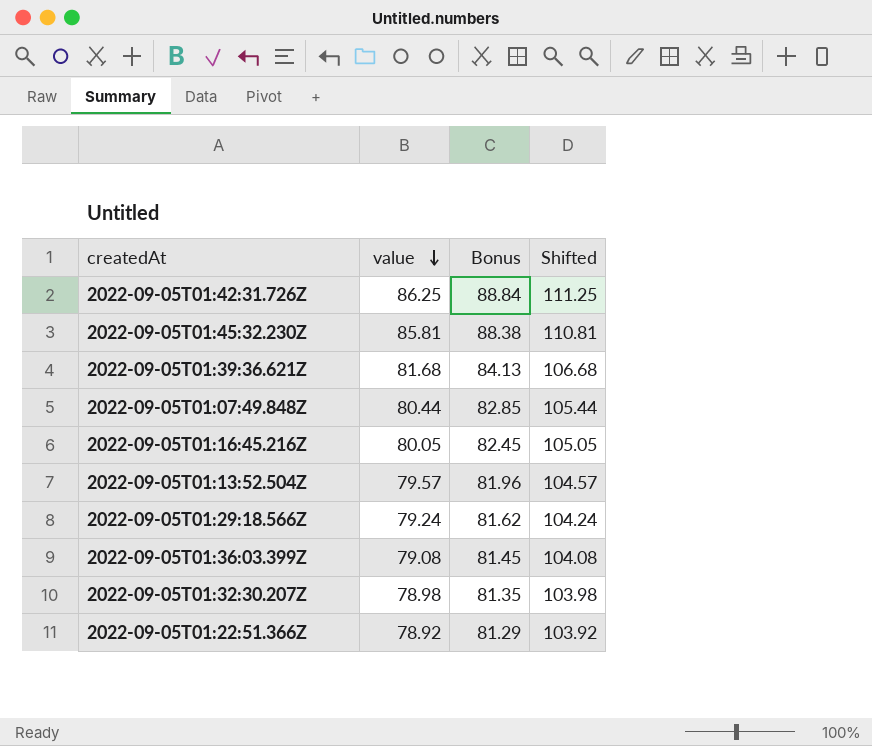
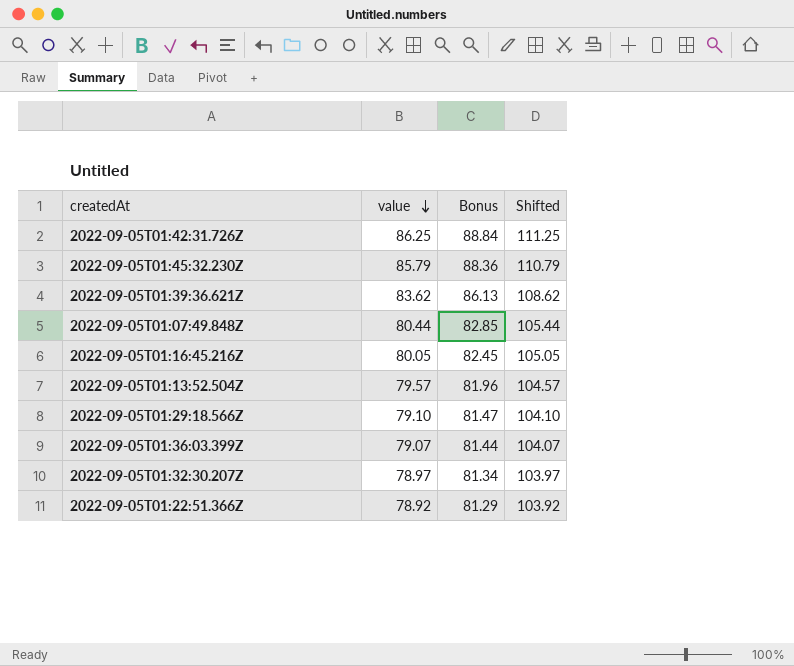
2022-09-05T01:45:32.230Z | value: 85.81 -> 85.79
2022-09-05T01:45:32.230Z | Bonus: 88.38 -> 88.36
2022-09-05T01:45:32.230Z | Shifted: 110.81 -> 110.79
2022-09-05T01:39:36.621Z | value: 81.68 -> 83.62
2022-09-05T01:39:36.621Z | Bonus: 84.13 -> 86.13
2022-09-05T01:39:36.621Z | Shifted: 106.68 -> 108.62
2022-09-05T01:29:18.566Z | value: 79.24 -> 79.10
2022-09-05T01:29:18.566Z | Bonus: 81.62 -> 81.47
2022-09-05T01:29:18.566Z | Shifted: 104.24 -> 104.10
2022-09-05T01:36:03.399Z | value: 79.08 -> 79.07
2022-09-05T01:36:03.399Z | Bonus: 81.45 -> 81.44
2022-09-05T01:36:03.399Z | Shifted: 104.08 -> 104.07
2022-09-05T01:32:30.207Z | value: 78.98 -> 78.97
2022-09-05T01:32:30.207Z | Bonus: 81.35 -> 81.34
2022-09-05T01:32:30.207Z | Shifted: 103.98 -> 103.97

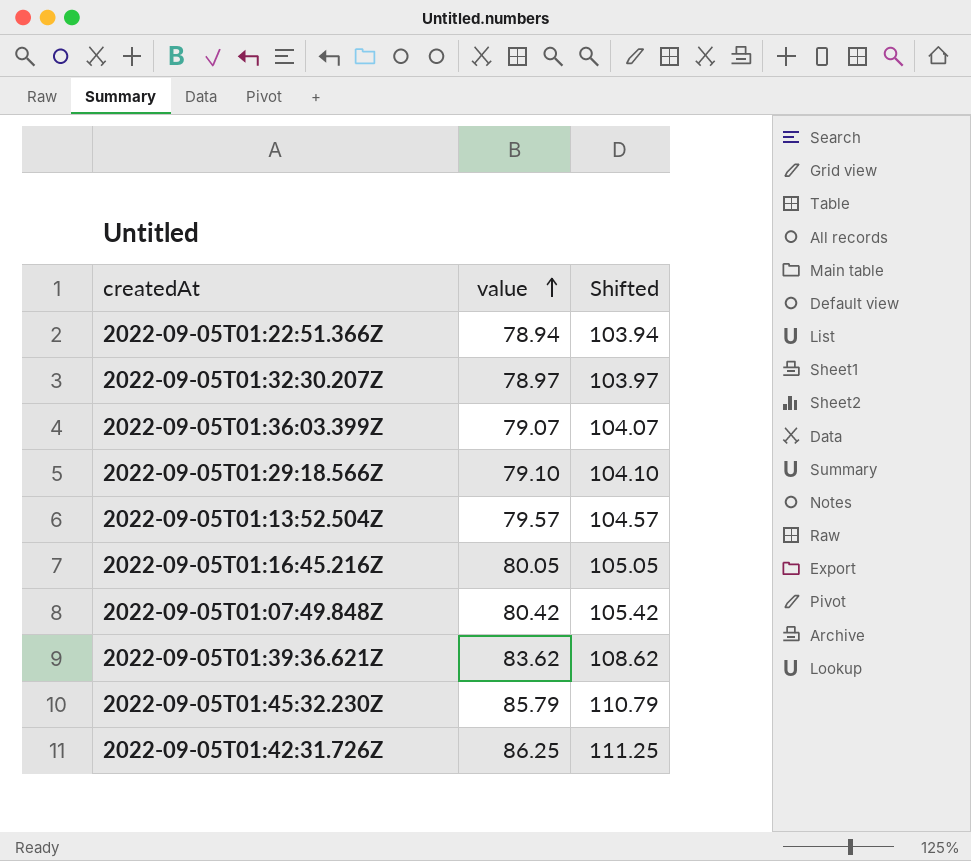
row order: value descending -> value ascending
column Bonus | formula: [value] * 1.03 -> none
2022-09-05T01:22:51.366Z | value: 78.92 -> 78.94
2022-09-05T01:22:51.366Z | Shifted: 103.92 -> 103.94
2022-09-05T01:07:49.848Z | value: 80.44 -> 80.42
2022-09-05T01:07:49.848Z | Shifted: 105.44 -> 105.42

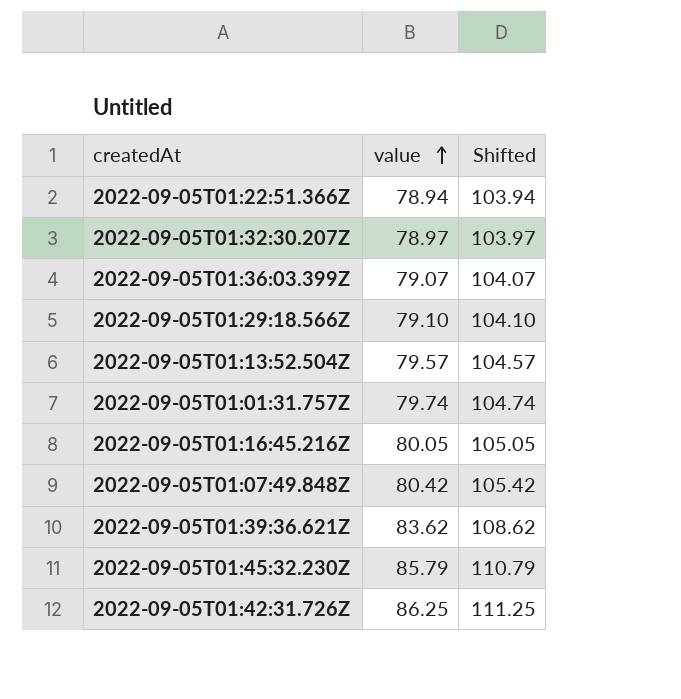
row 2022-09-05T01:01:31.757Z: none -> 79.74 | 104.74

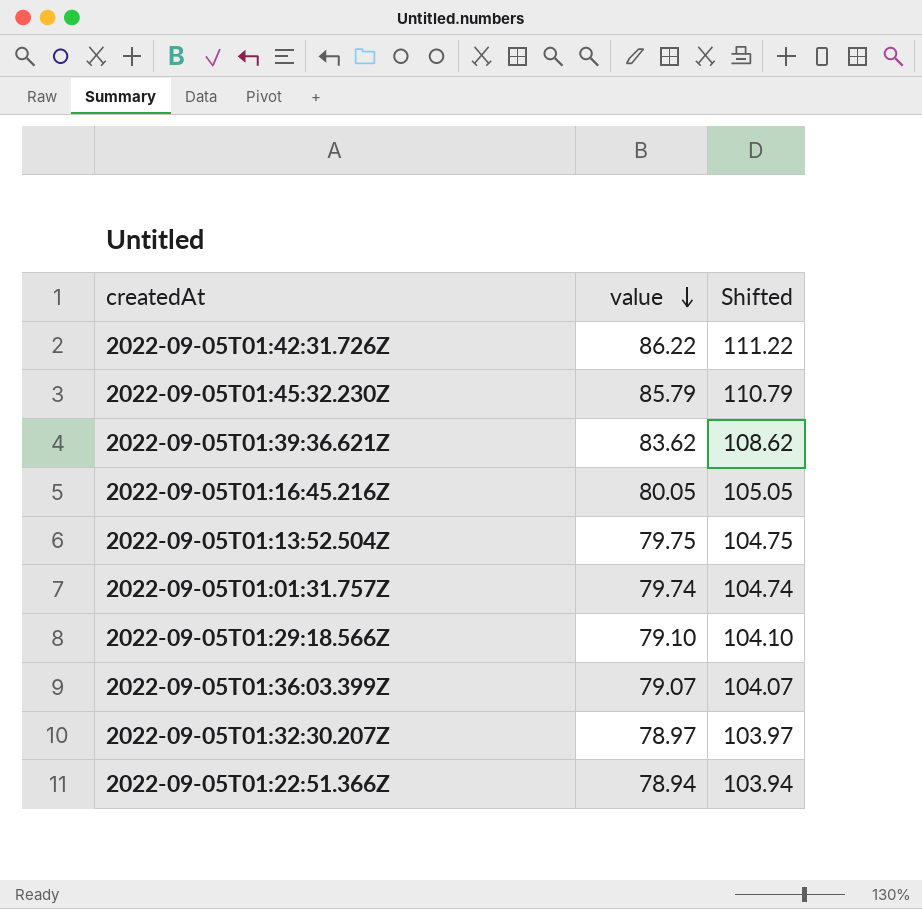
row order: value ascending -> value descending
row 2022-09-05T01:07:49.848Z: 80.42 | 105.42 -> none
2022-09-05T01:42:31.726Z | value: 86.25 -> 86.22
2022-09-05T01:42:31.726Z | Shifted: 111.25 -> 111.22
2022-09-05T01:13:52.504Z | value: 79.57 -> 79.75
2022-09-05T01:13:52.504Z | Shifted: 104.57 -> 104.75

